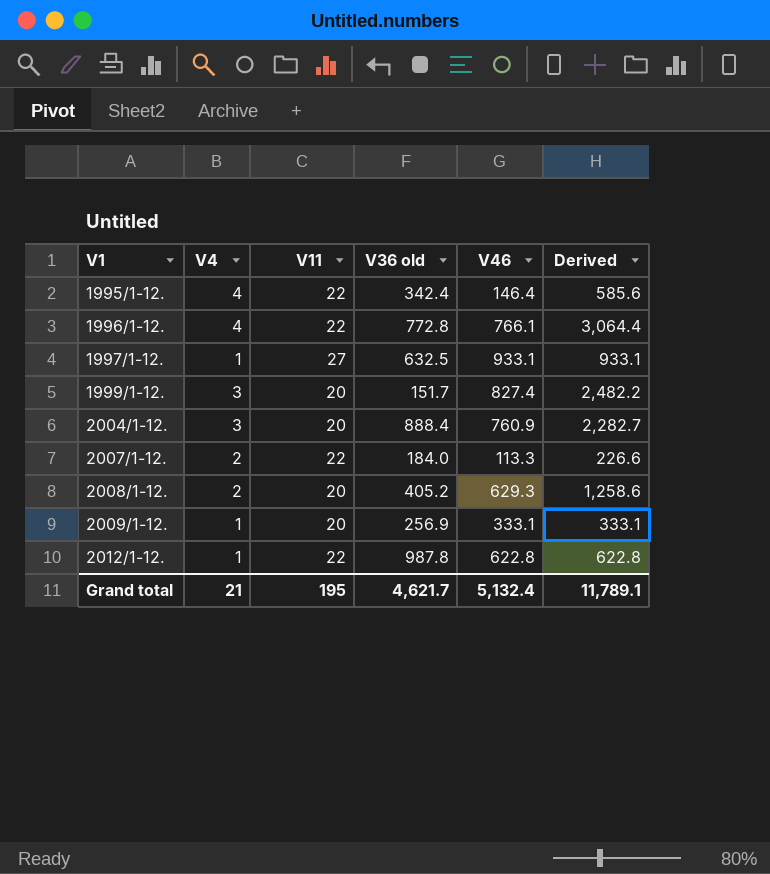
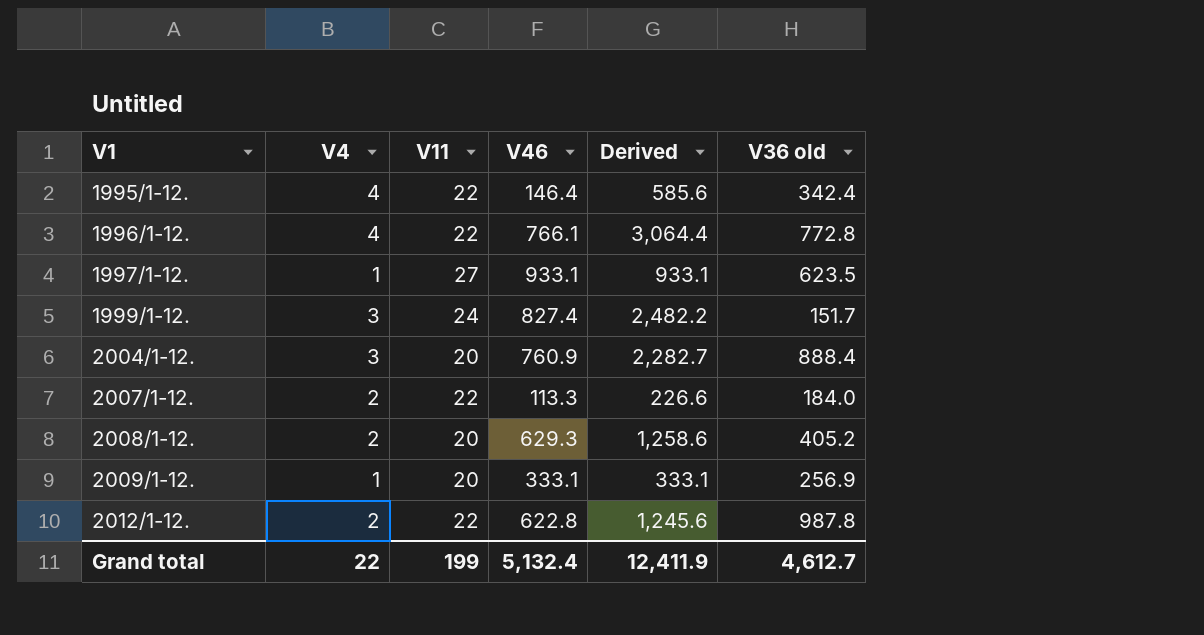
column V36 old | position: 4 -> 6
1997/1-12. | V36 old: 632.5 -> 623.5
1999/1-12. | V11: 20 -> 24
2012/1-12. | V4: 1 -> 2
2012/1-12. | Derived: 622.8 -> 1,245.6
Grand total | V4: 21 -> 22
Grand total | V11: 195 -> 199
Grand total | Derived: 11,789.1 -> 12,411.9
Grand total | V36 old: 4,621.7 -> 4,612.7

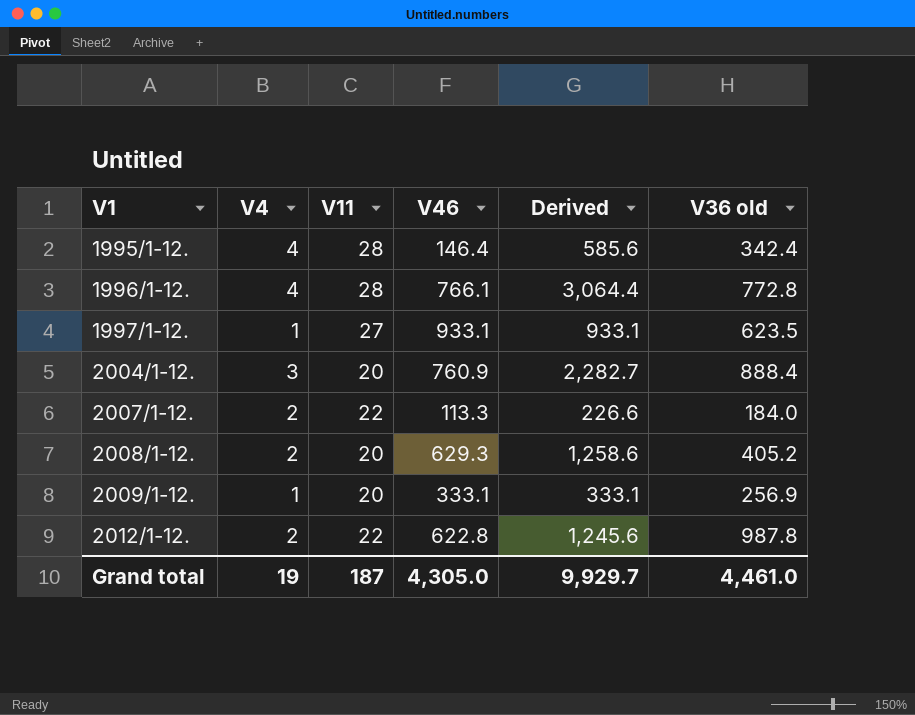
row 1999/1-12.: 3 | 24 | 827.4 | 2,482.2 | 151.7 -> none
1995/1-12. | V11: 22 -> 28
1996/1-12. | V11: 22 -> 28
Grand total | V4: 22 -> 19
Grand total | V11: 199 -> 187
Grand total | V46: 5,132.4 -> 4,305.0
Grand total | Derived: 12,411.9 -> 9,929.7
Grand total | V36 old: 4,612.7 -> 4,461.0

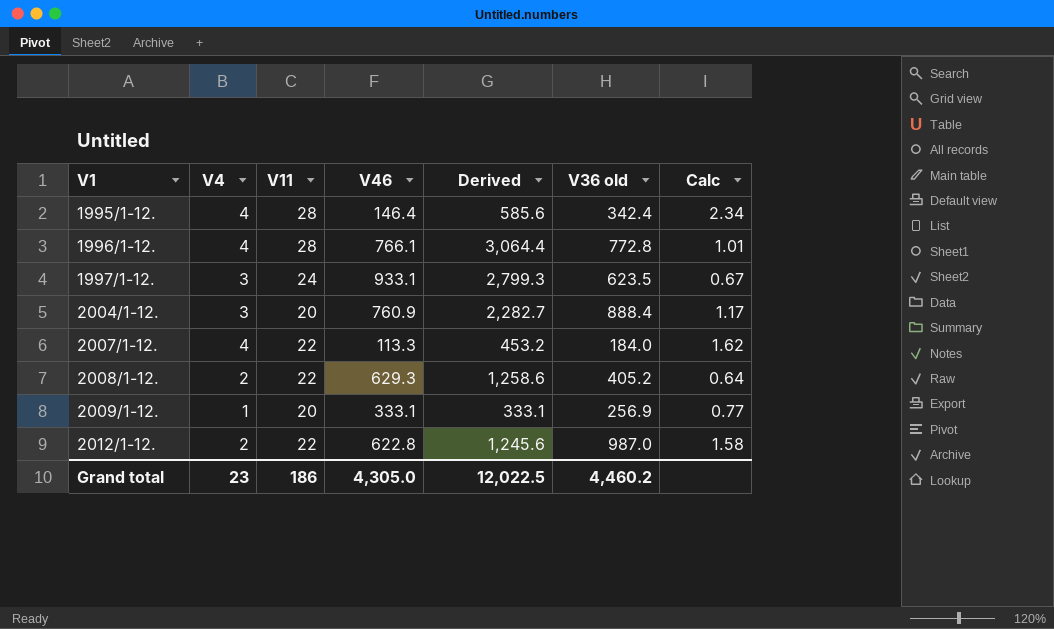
column Calc | formula: none -> [V36 old] / [V46]
1997/1-12. | V4: 1 -> 3
1997/1-12. | V11: 27 -> 24
1997/1-12. | Derived: 933.1 -> 2,799.3
2007/1-12. | V4: 2 -> 4
2007/1-12. | Derived: 226.6 -> 453.2
2008/1-12. | V11: 20 -> 22
2012/1-12. | V36 old: 987.8 -> 987.0
Grand total | V4: 19 -> 23
Grand total | V11: 187 -> 186
Grand total | Derived: 9,929.7 -> 12,022.5
Grand total | V36 old: 4,461.0 -> 4,460.2

